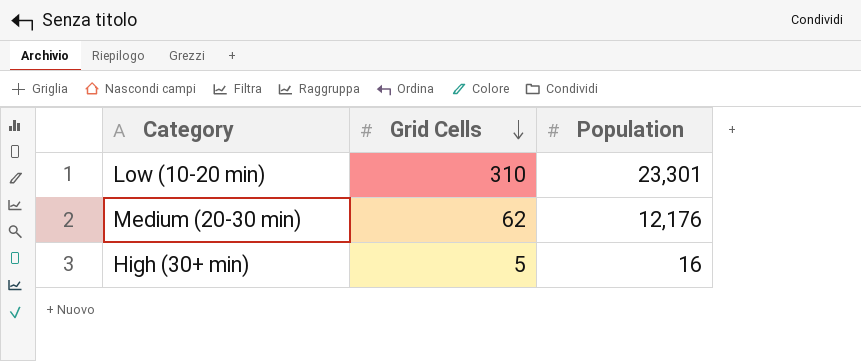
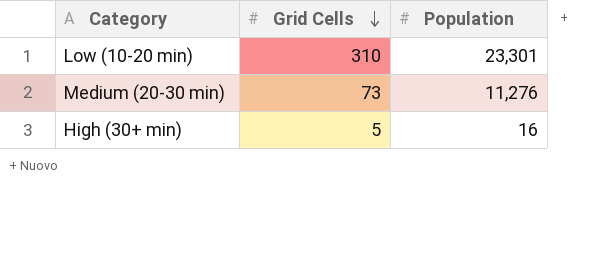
Medium (20-30 min) | Grid Cells: 62 -> 73
Medium (20-30 min) | Population: 12,176 -> 11,276

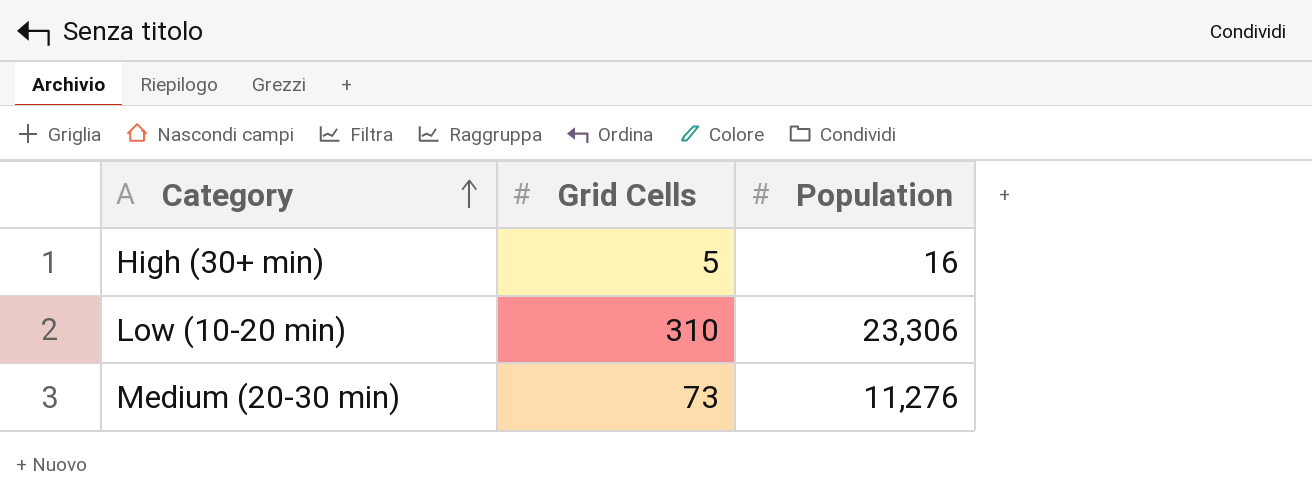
row order: Grid Cells descending -> Category ascending
Low (10-20 min) | Population: 23,301 -> 23,306

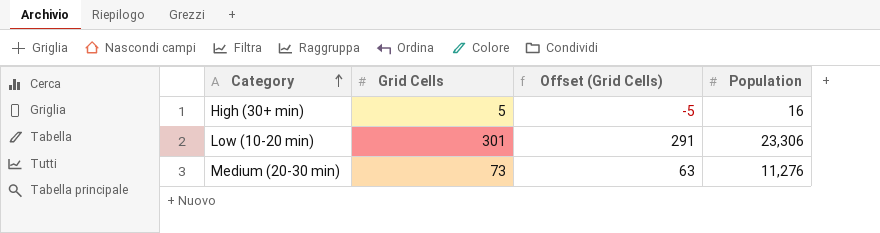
column Offset (Grid Cells) | formula: none -> [Grid Cells] - 10
Low (10-20 min) | Grid Cells: 310 -> 301

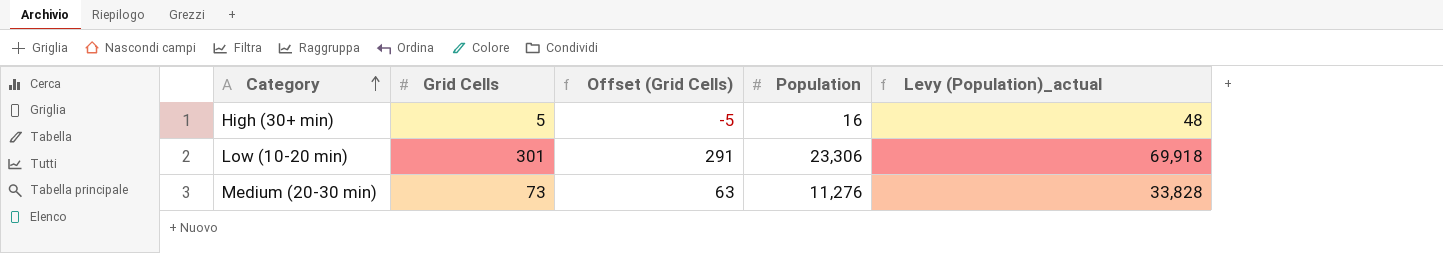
column Levy (Population)_actual | formula: none -> [Population] * 3

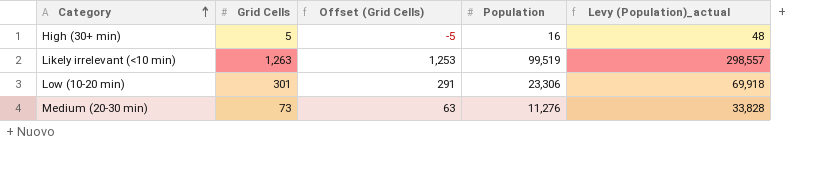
row Likely irrelevant (<10 min): none -> 1,263 | 1,253 | 99,519 | 298,557

